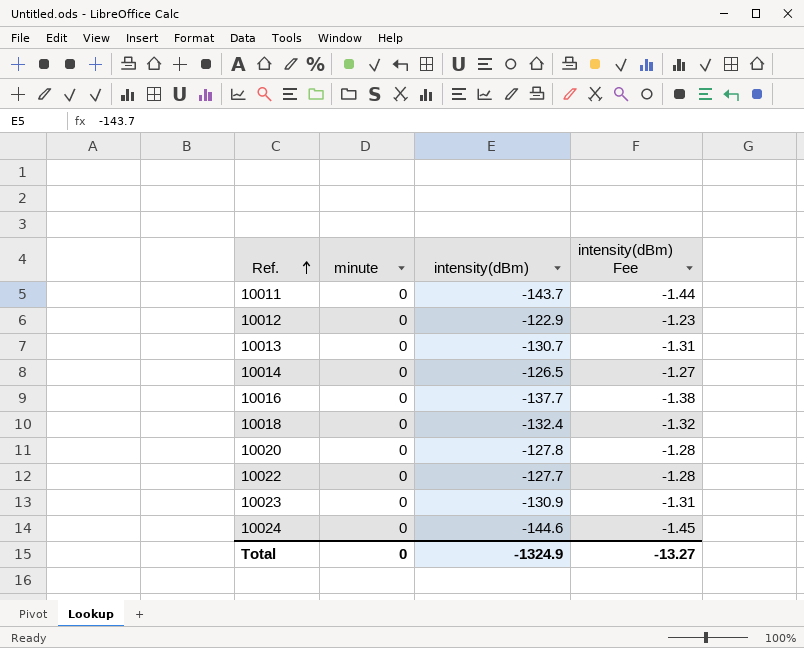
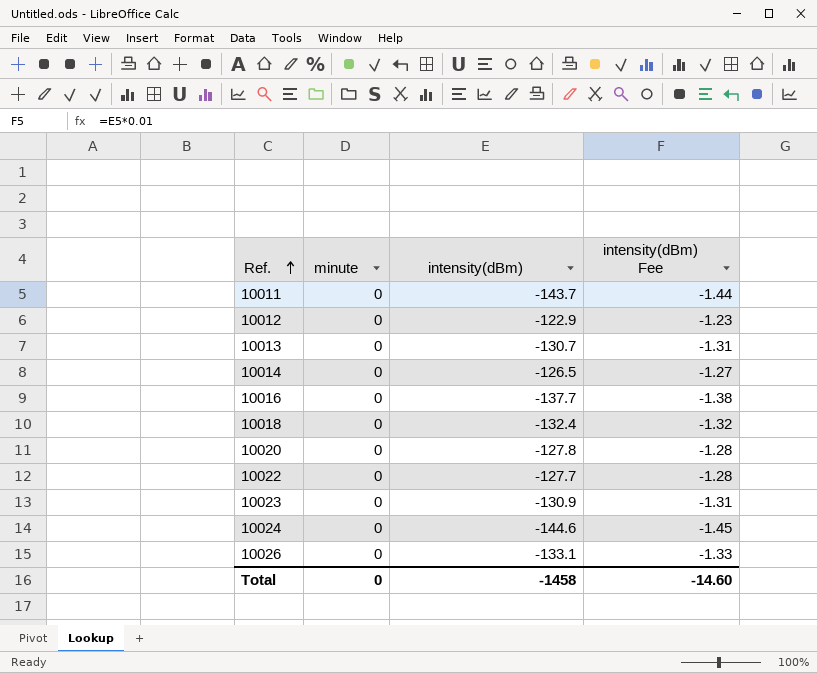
row 10026: none -> 0 | -133.1 | -1.33
Total | intensity(dBm): -1324.9 -> -1458
Total | intensity(dBm) Fee: -13.27 -> -14.60

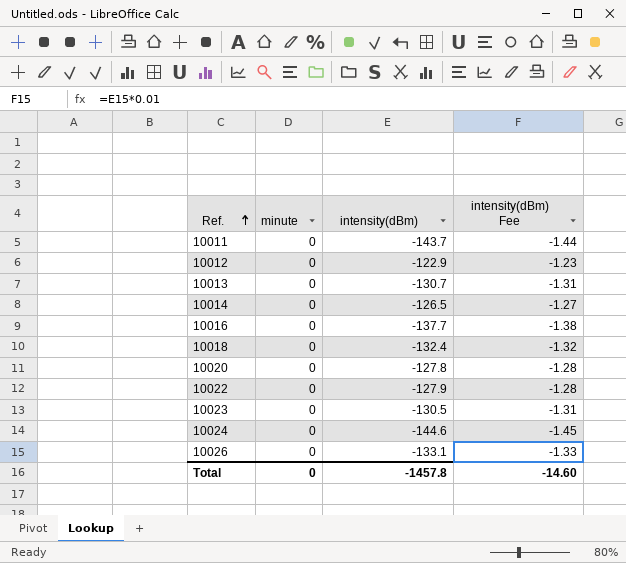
10022 | intensity(dBm): -127.7 -> -127.9
10023 | intensity(dBm): -130.9 -> -130.5
Total | intensity(dBm): -1458 -> -1457.8

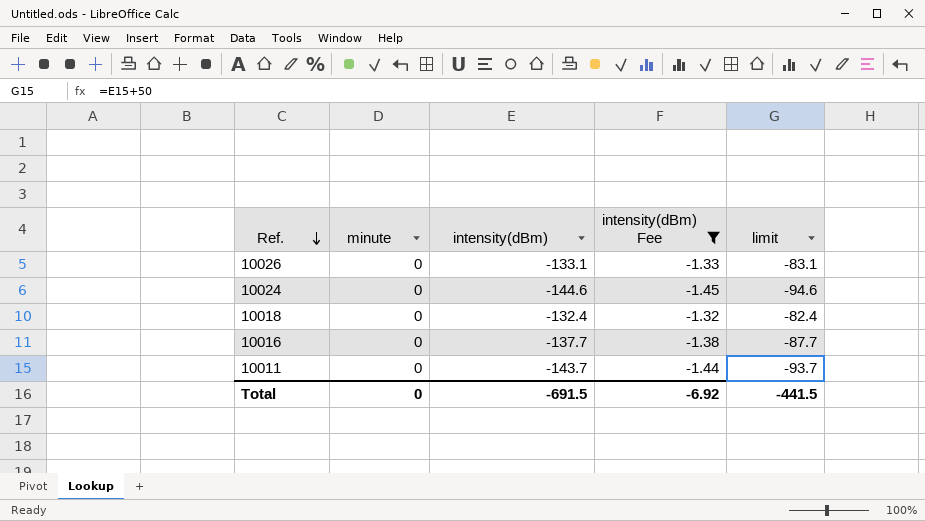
filter: none -> intensity(dBm) Fee <= -1.32
row order: Ref. ascending -> Ref. descending
column limit | formula: none -> [intensity(dBm)] + 50
Total | intensity(dBm): -1457.8 -> -691.5
Total | intensity(dBm) Fee: -14.60 -> -6.92

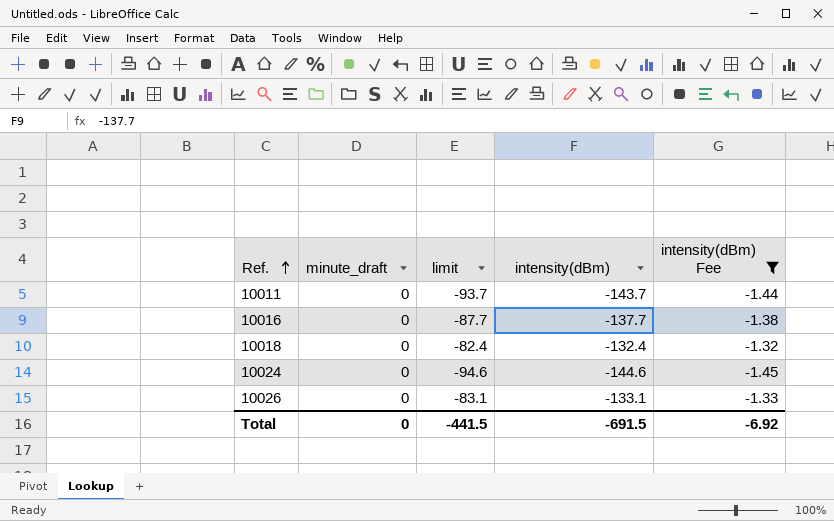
row order: Ref. descending -> Ref. ascending
column name: minute -> minute_draft
column limit | position: 5 -> 3

